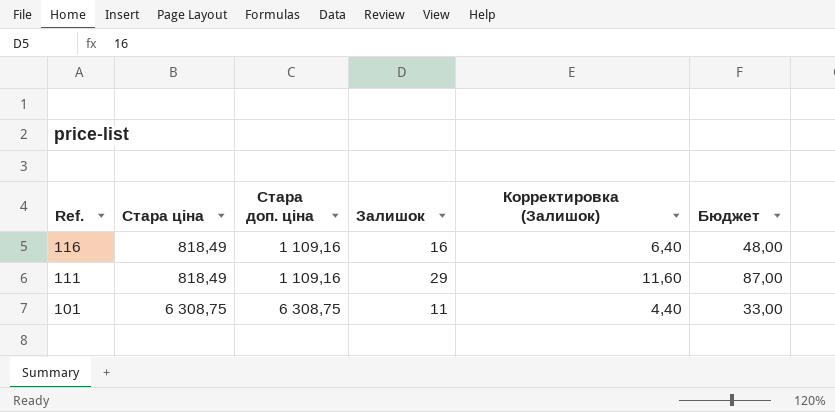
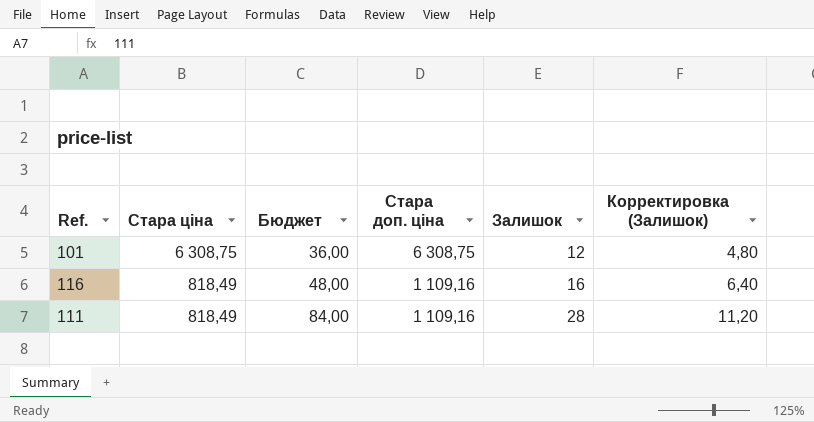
row order: Ref. descending -> Стара ціна descending
column Бюджет | position: 6 -> 3
101 | Бюджет: 33,00 -> 36,00
101 | Залишок: 11 -> 12
101 | Корректировка (Залишок): 4,40 -> 4,80
111 | Бюджет: 87,00 -> 84,00
111 | Залишок: 29 -> 28
111 | Корректировка (Залишок): 11,60 -> 11,20

